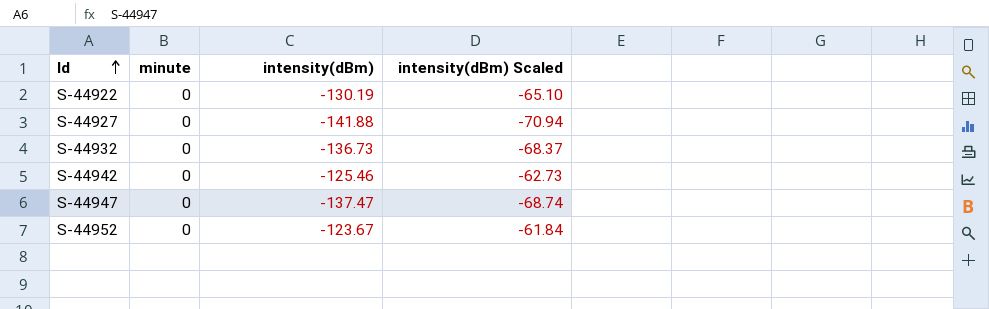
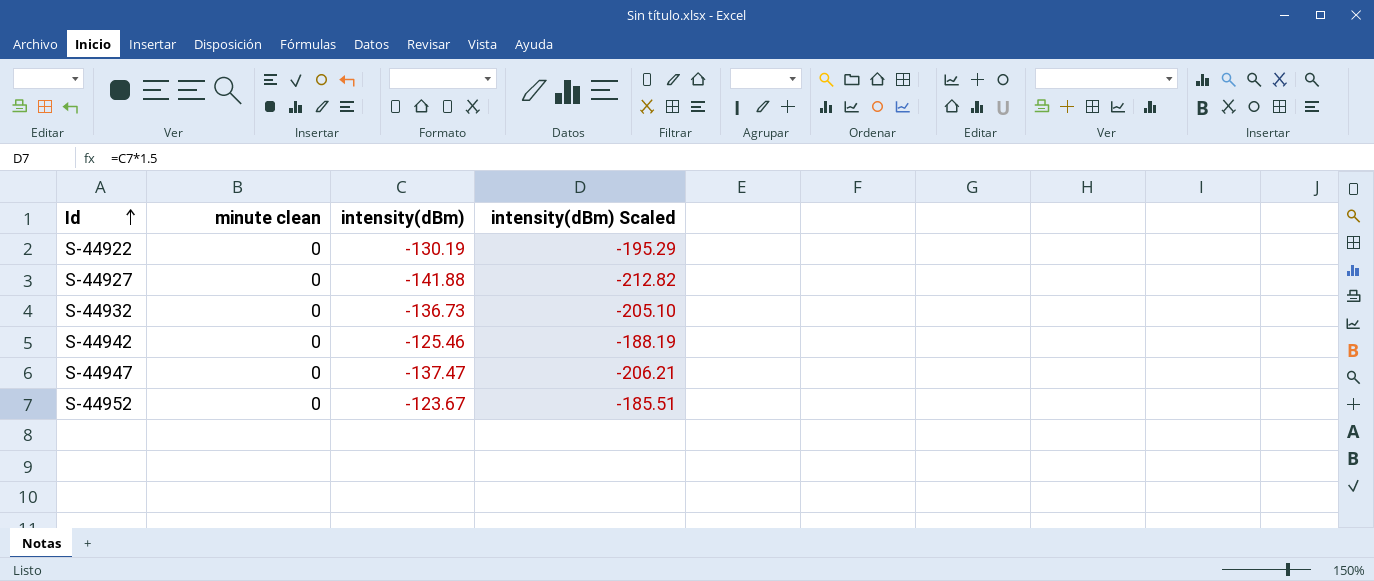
column name: minute -> minute clean
column intensity(dBm) Scaled | formula: [intensity(dBm)] * 0.5 -> [intensity(dBm)] * 1.5

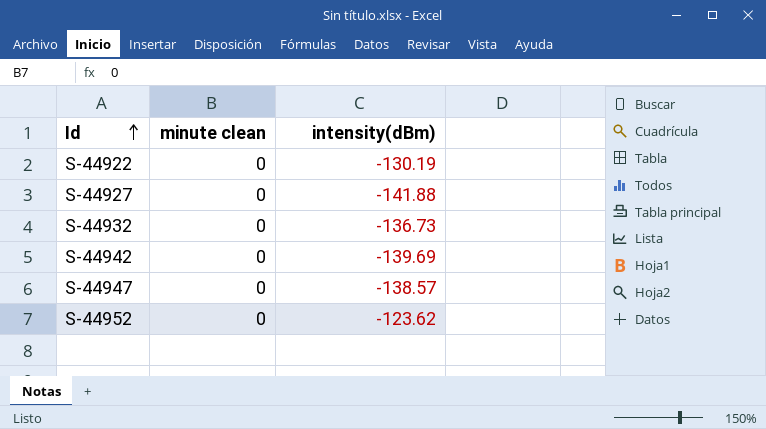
column intensity(dBm) Scaled | formula: [intensity(dBm)] * 1.5 -> none
S-44942 | intensity(dBm): -125.46 -> -139.69
S-44947 | intensity(dBm): -137.47 -> -138.57
S-44952 | intensity(dBm): -123.67 -> -123.62

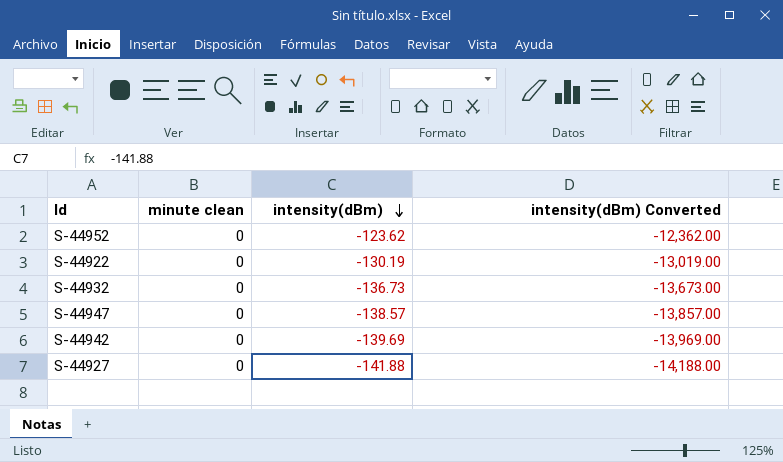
row order: Id ascending -> intensity(dBm) descending
column intensity(dBm) Converted | formula: none -> [intensity(dBm)] * 100

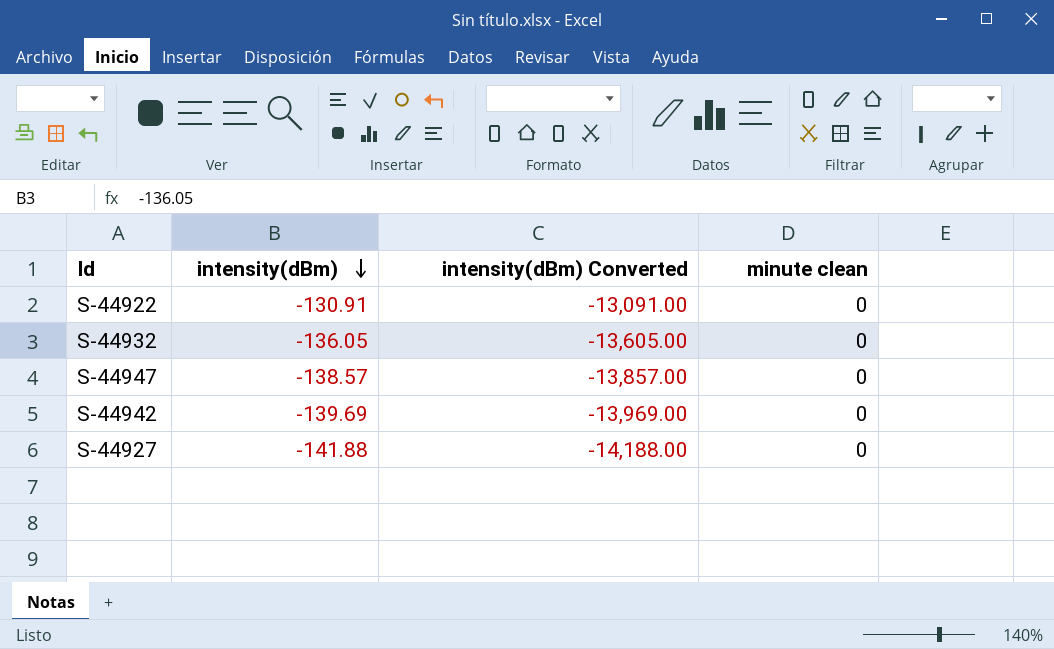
column minute clean | position: 2 -> 4
row S-44952: 0 | -123.62 | -12,362.00 -> none
S-44922 | intensity(dBm): -130.19 -> -130.91
S-44922 | intensity(dBm) Converted: -13,019.00 -> -13,091.00
S-44932 | intensity(dBm): -136.73 -> -136.05
S-44932 | intensity(dBm) Converted: -13,673.00 -> -13,605.00

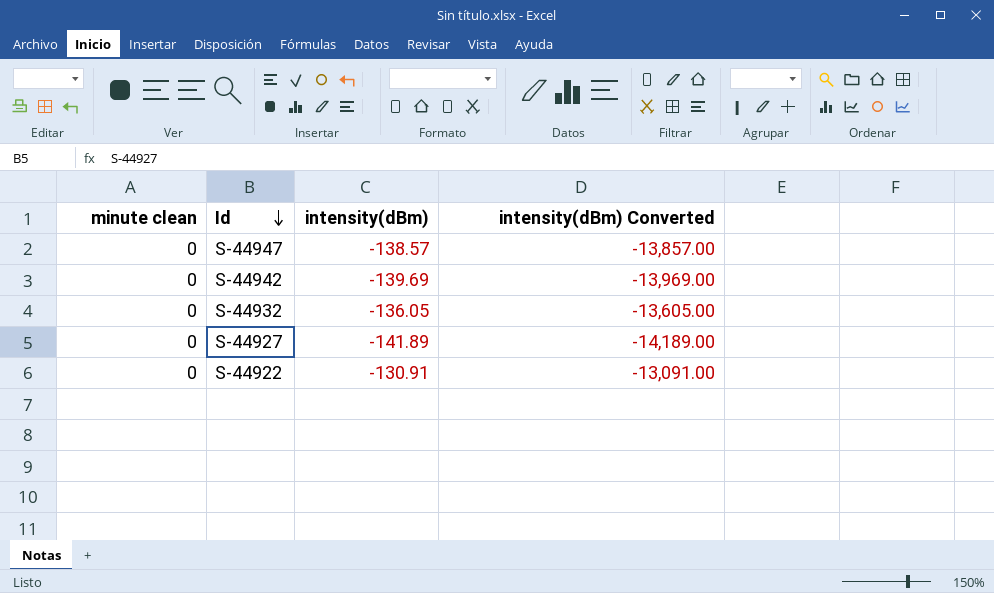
row order: intensity(dBm) descending -> Id descending
column minute clean | position: 4 -> 1
S-44927 | intensity(dBm): -141.88 -> -141.89
S-44927 | intensity(dBm) Converted: -14,188.00 -> -14,189.00

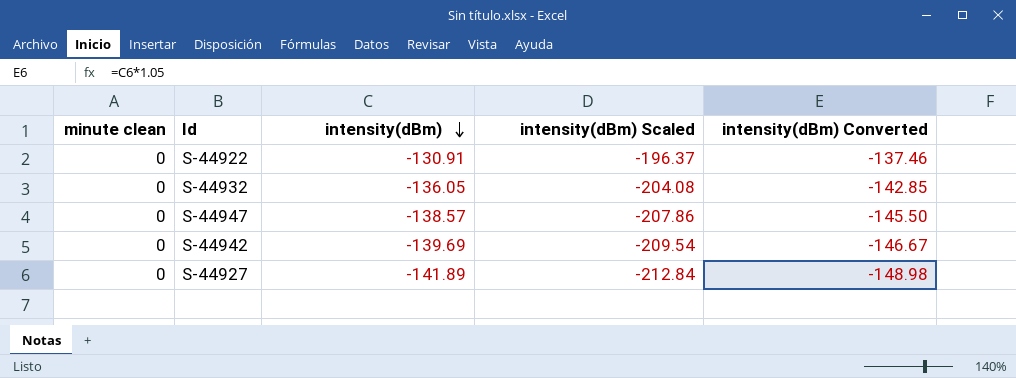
row order: Id descending -> intensity(dBm) descending
column intensity(dBm) Scaled | formula: none -> [intensity(dBm)] * 1.5
column intensity(dBm) Converted | formula: [intensity(dBm)] * 100 -> [intensity(dBm)] * 1.05

